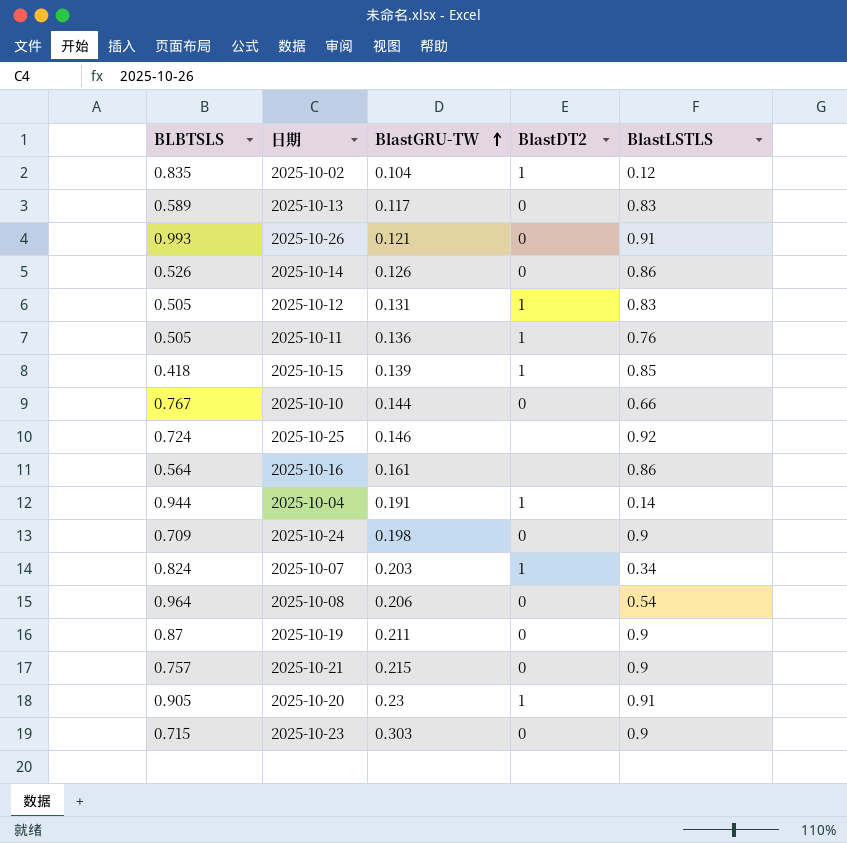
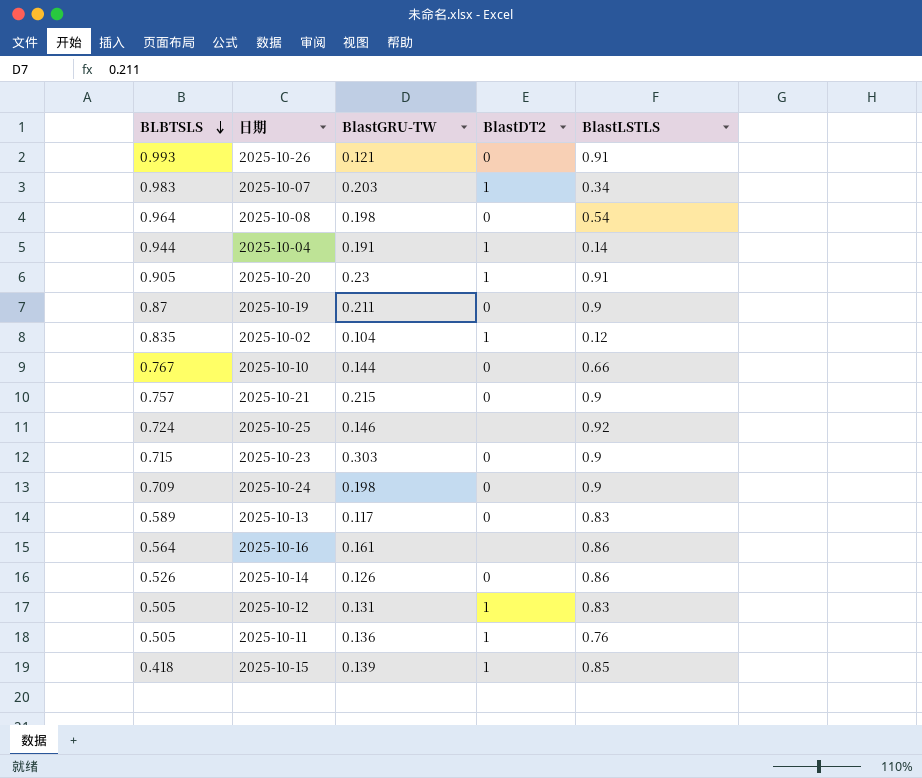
row order: BlastGRU-TW ascending -> BLBTSLS descending
2025-10-07 | BLBTSLS: 0.824 -> 0.983
2025-10-08 | BlastGRU-TW: 0.206 -> 0.198

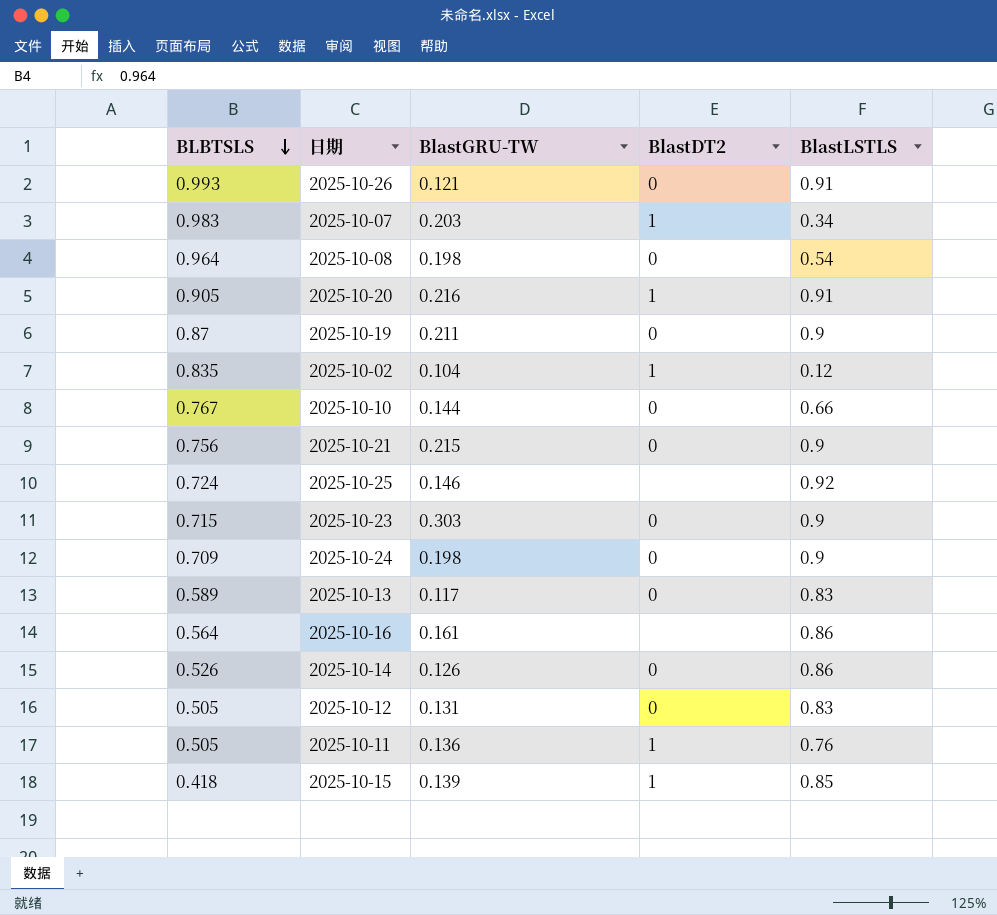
row 2025-10-04: 0.944 | 0.191 | 1 | 0.14 -> none
2025-10-20 | BlastGRU-TW: 0.23 -> 0.216
2025-10-21 | BLBTSLS: 0.757 -> 0.756
2025-10-12 | BlastDT2: 1 -> 0

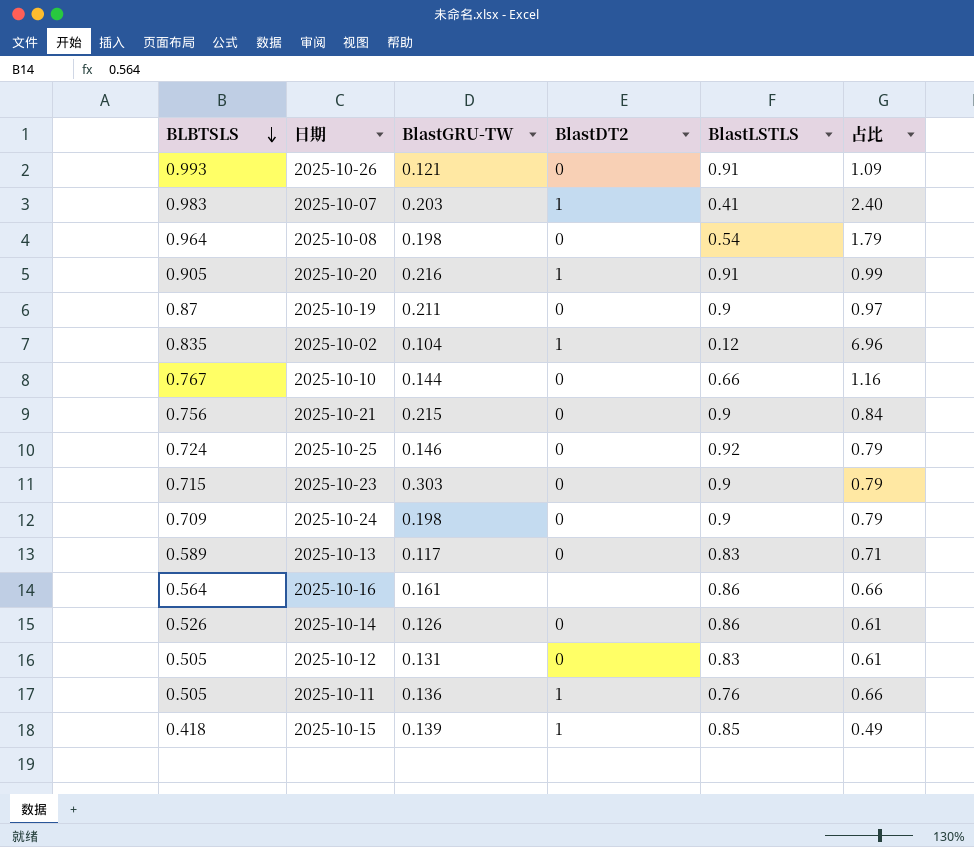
column 占比 | formula: none -> [BLBTSLS] / [BlastLSTLS]
2025-10-07 | BlastLSTLS: 0.34 -> 0.41
2025-10-25 | BlastDT2: none -> 0

